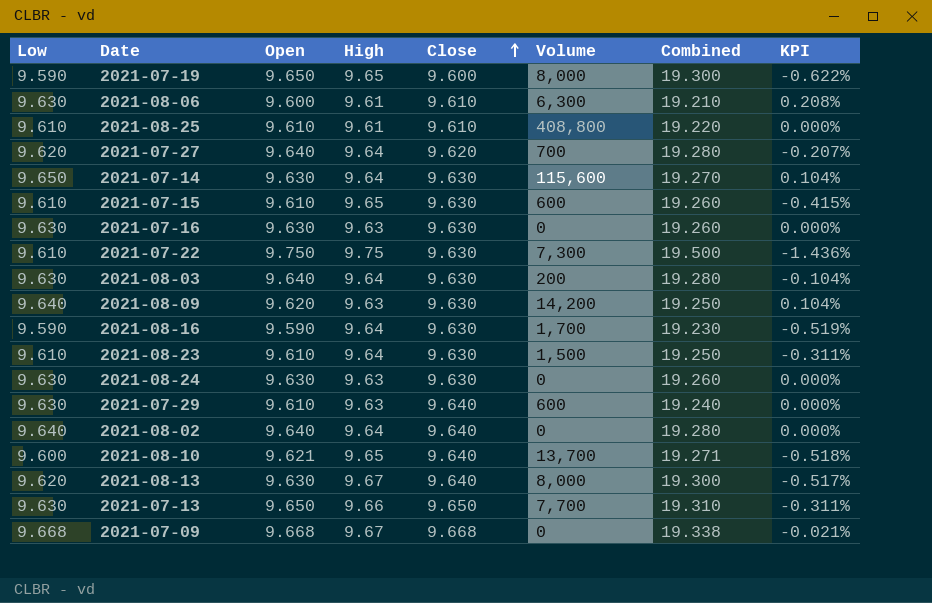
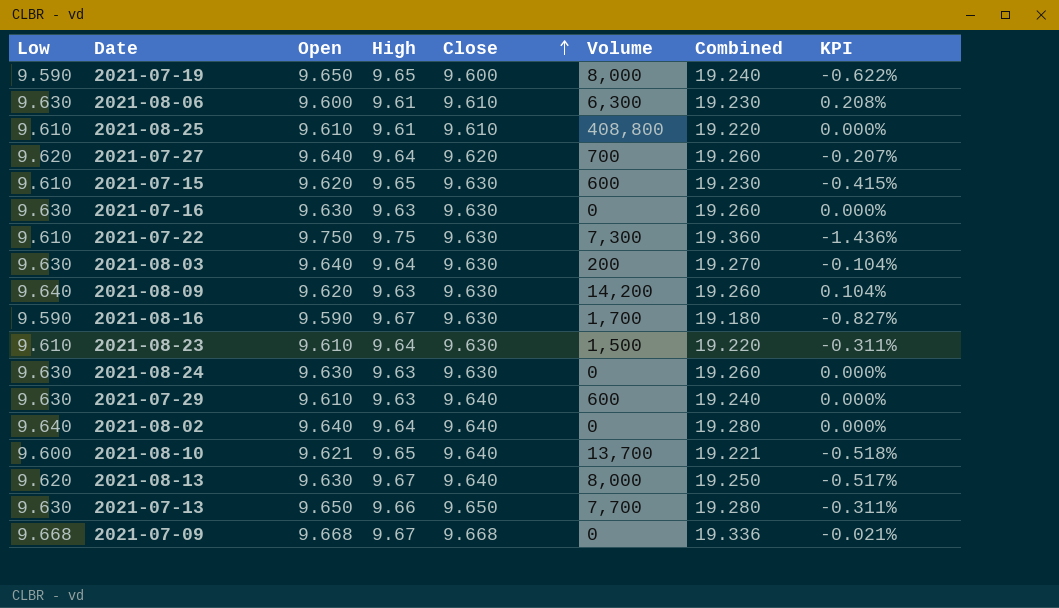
column Combined | formula: [Open] + [High] -> [Low] + [Open]
row 2021-07-14: 9.650 | 9.630 | 9.64 | 9.630 | 115,600 | 19.270 | 0.104% -> none
2021-07-15 | Open: 9.610 -> 9.620
2021-08-16 | High: 9.64 -> 9.67
2021-08-16 | KPI: -0.519% -> -0.827%

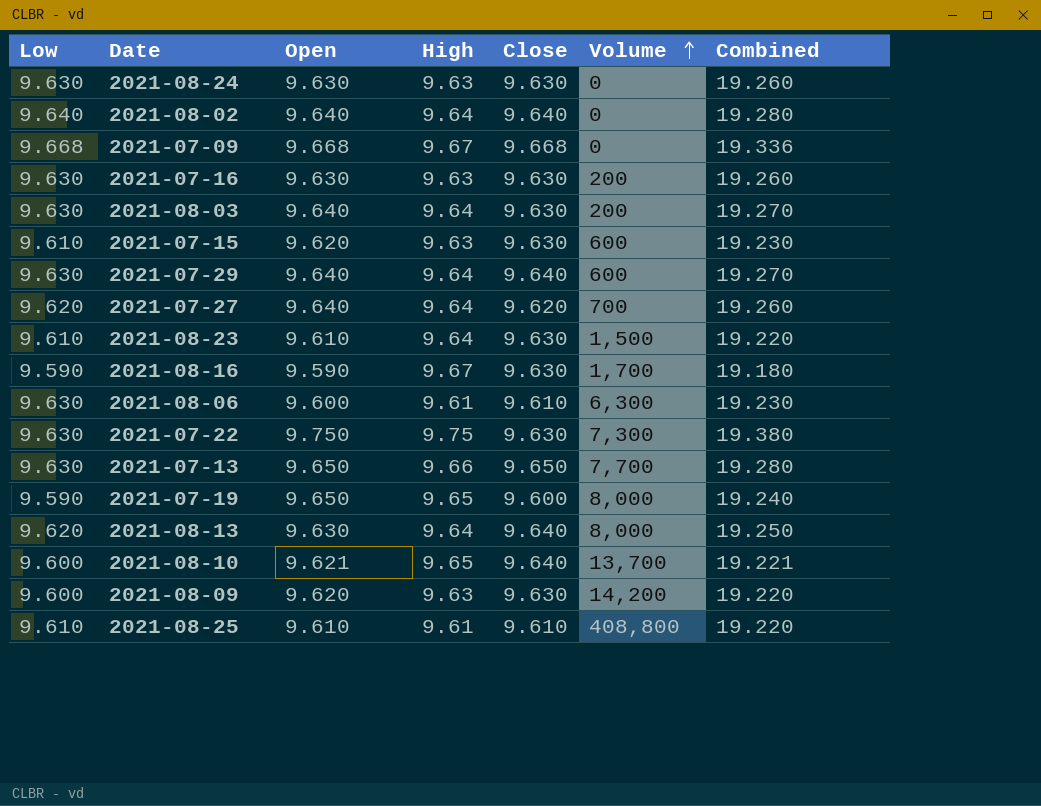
row order: Close ascending -> Volume ascending
column KPI | formula: ([Low] - [High]) / [High] -> none
2021-07-16 | Volume: 0 -> 200
2021-07-15 | High: 9.65 -> 9.63
2021-07-29 | Open: 9.610 -> 9.640
2021-07-29 | High: 9.63 -> 9.64
2021-07-29 | Combined: 19.240 -> 19.270
2021-07-22 | Low: 9.610 -> 9.630
2021-07-22 | Combined: 19.360 -> 19.380
2021-08-13 | High: 9.67 -> 9.64
2021-08-09 | Low: 9.640 -> 9.600
2021-08-09 | Combined: 19.260 -> 19.220

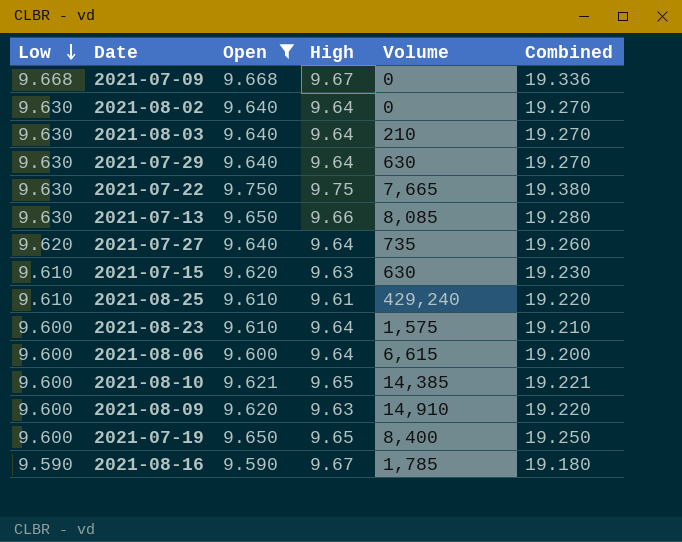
filter: none -> Open != 9.630
row order: Volume ascending -> Low descending
column Close | position: 5 -> none
2021-08-02 | Low: 9.640 -> 9.630
2021-08-02 | Combined: 19.280 -> 19.270
2021-08-03 | Volume: 200 -> 210
2021-07-29 | Volume: 600 -> 630
2021-07-22 | Volume: 7,300 -> 7,665
2021-07-13 | Volume: 7,700 -> 8,085
2021-07-27 | Volume: 700 -> 735
2021-07-15 | Volume: 600 -> 630
2021-08-25 | Volume: 408,800 -> 429,240
2021-08-23 | Low: 9.610 -> 9.600
2021-08-23 | Volume: 1,500 -> 1,575
2021-08-23 | Combined: 19.220 -> 19.210
2021-08-06 | Low: 9.630 -> 9.600
2021-08-06 | High: 9.61 -> 9.64
2021-08-06 | Volume: 6,300 -> 6,615
2021-08-06 | Combined: 19.230 -> 19.200
2021-08-10 | Volume: 13,700 -> 14,385
2021-08-09 | Volume: 14,200 -> 14,910
2021-07-19 | Low: 9.590 -> 9.600
2021-07-19 | Volume: 8,000 -> 8,400
2021-07-19 | Combined: 19.240 -> 19.250
2021-08-16 | Volume: 1,700 -> 1,785

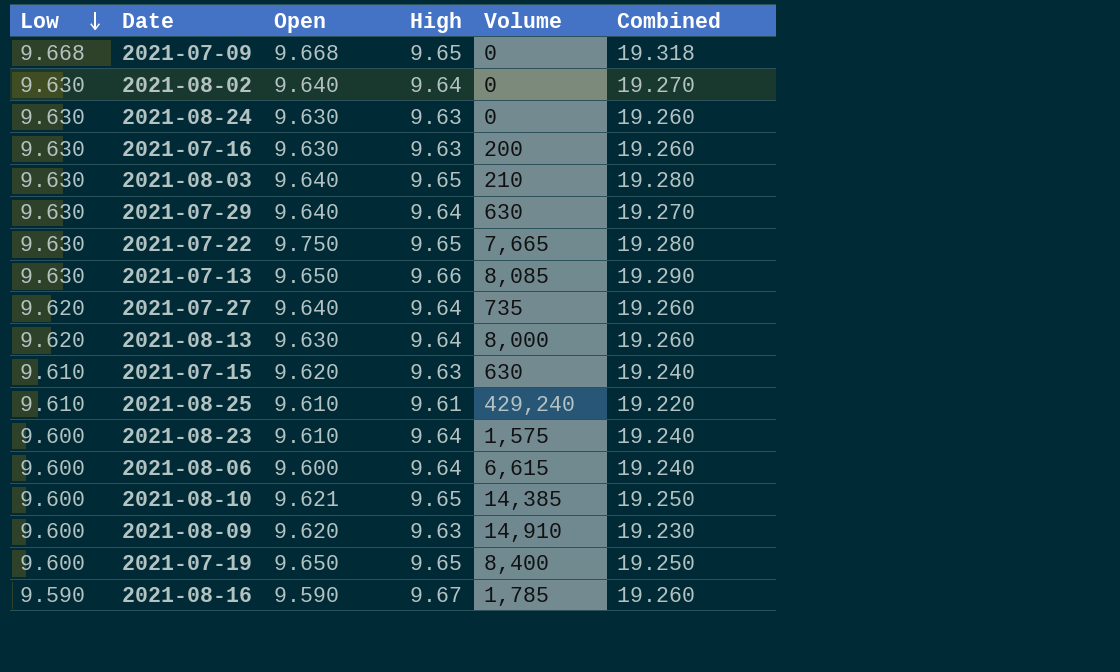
filter: Open != 9.630 -> none
column Combined | formula: [Low] + [Open] -> [Low] + [High]
2021-07-09 | High: 9.67 -> 9.65
2021-08-03 | High: 9.64 -> 9.65
2021-07-22 | High: 9.75 -> 9.65

